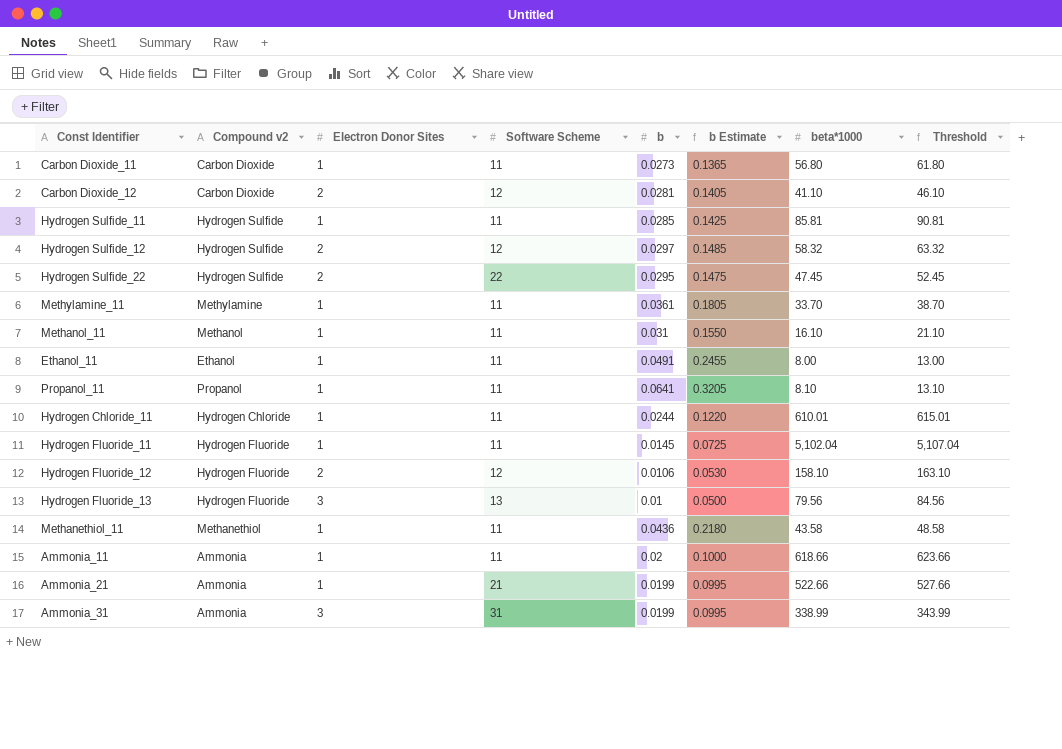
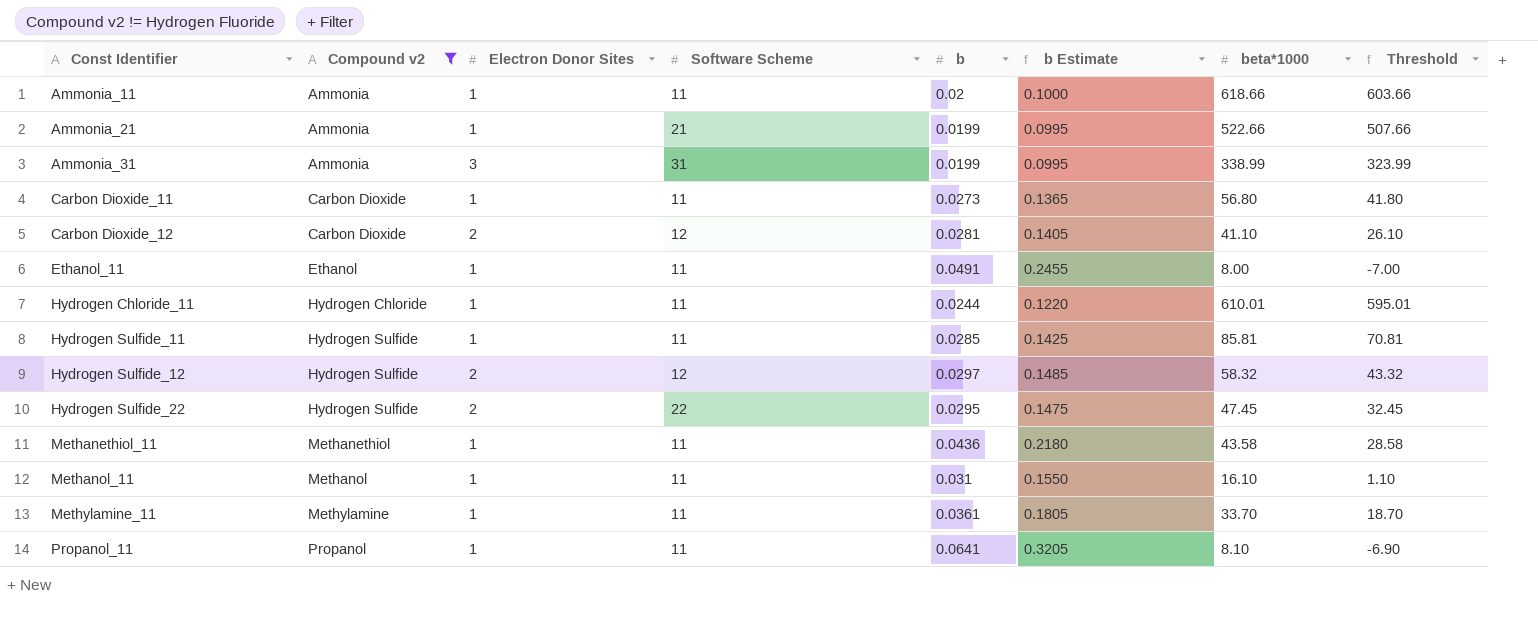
filter: none -> Compound v2 != Hydrogen Fluoride
row order: none -> Const Identifier ascending
column Threshold | formula: [beta*1000] + 5 -> [beta*1000] - 15

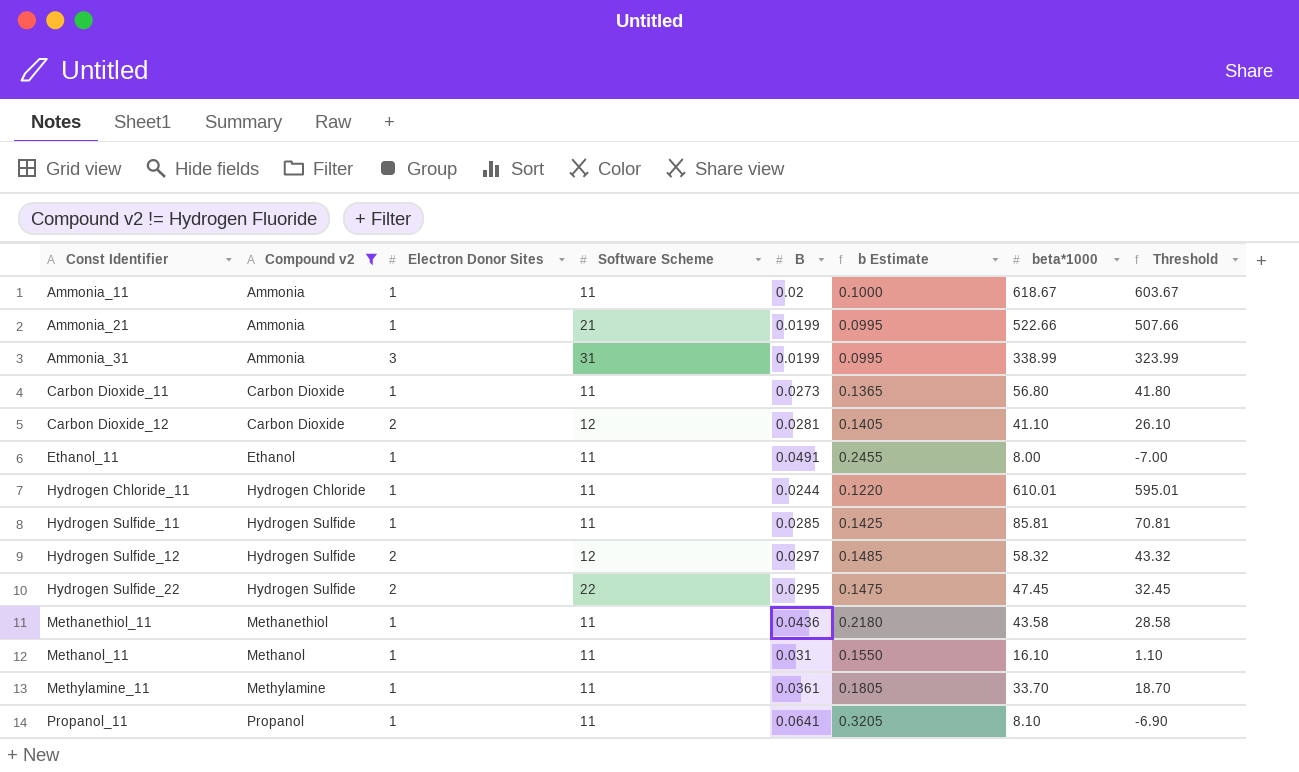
column name: b -> B
Ammonia_11 | beta*1000: 618.66 -> 618.67
Ammonia_11 | Threshold: 603.66 -> 603.67

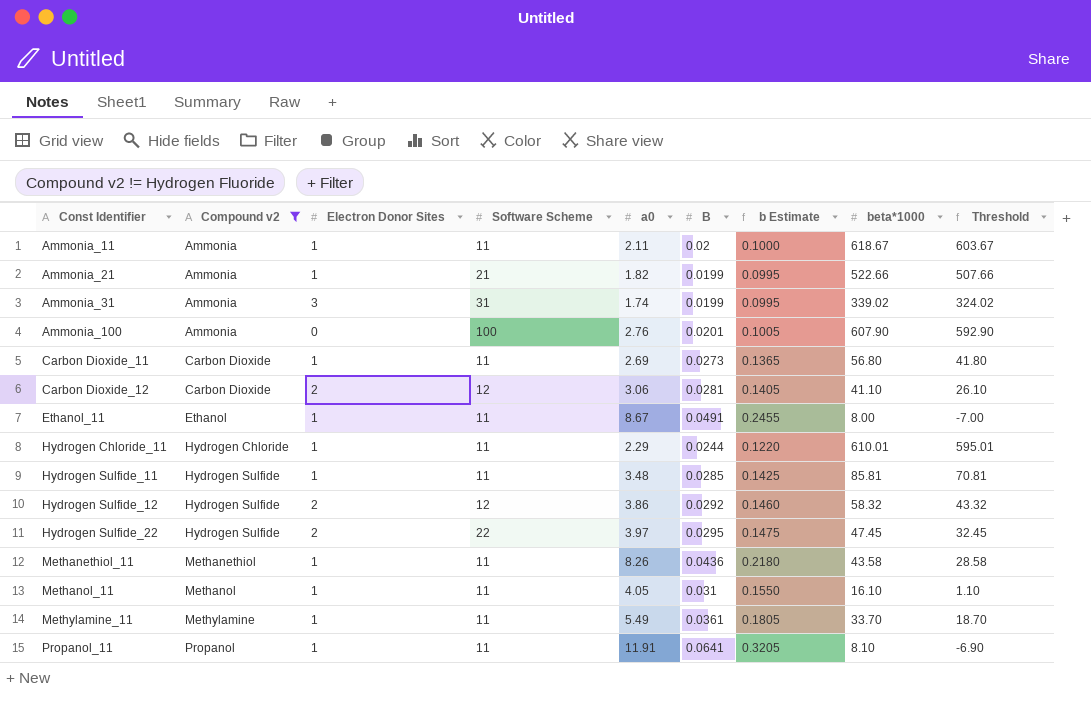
column a0 | position: none -> 5
Ammonia_31 | beta*1000: 338.99 -> 339.02
Ammonia_31 | Threshold: 323.99 -> 324.02
row Ammonia_100: none -> Ammonia | 0 | 100 | 2.76 | 0.0201 | 0.1005 | 607.90 | 592.90
Hydrogen Sulfide_12 | B: 0.0297 -> 0.0292
Hydrogen Sulfide_12 | b Estimate: 0.1485 -> 0.1460

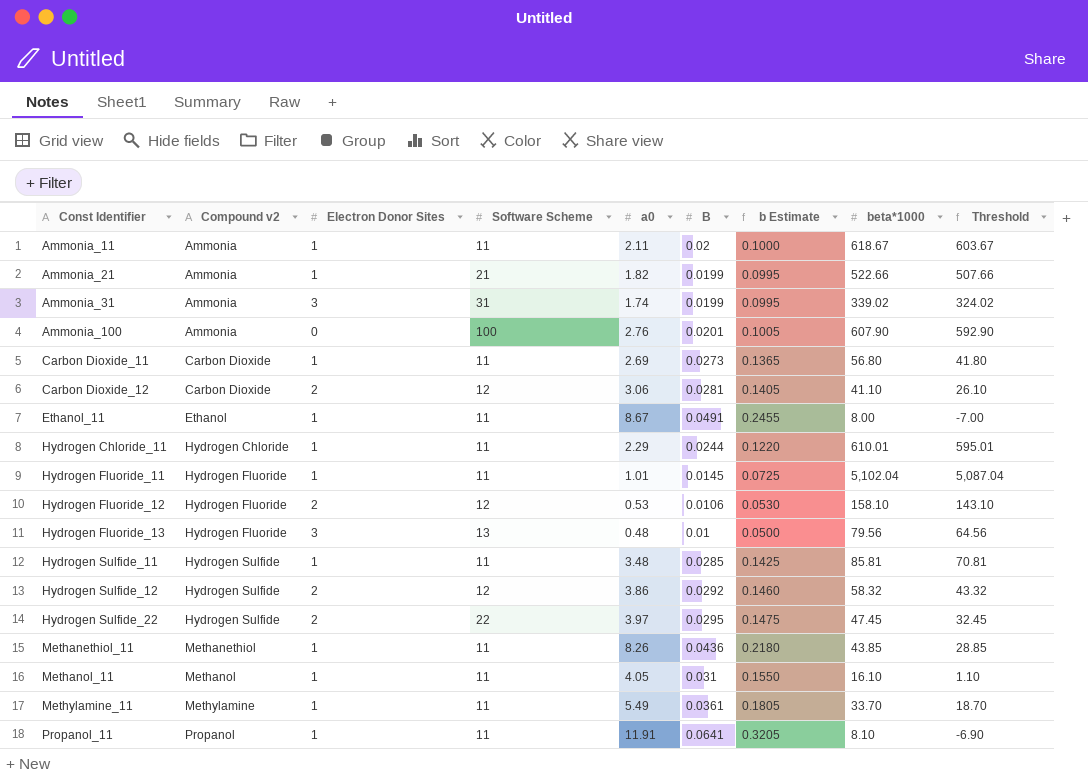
filter: Compound v2 != Hydrogen Fluoride -> none
Methanethiol_11 | beta*1000: 43.58 -> 43.85
Methanethiol_11 | Threshold: 28.58 -> 28.85

